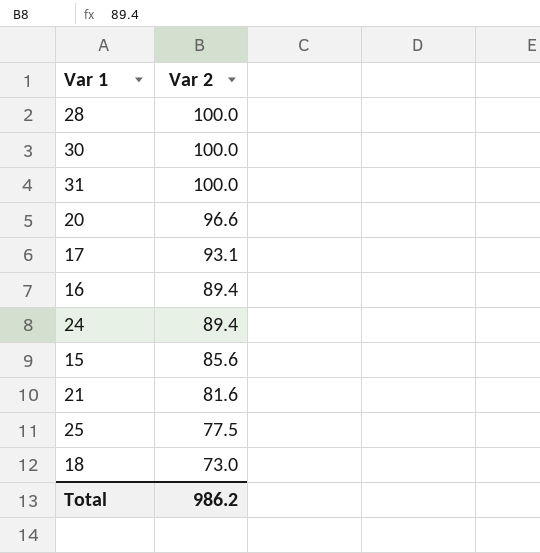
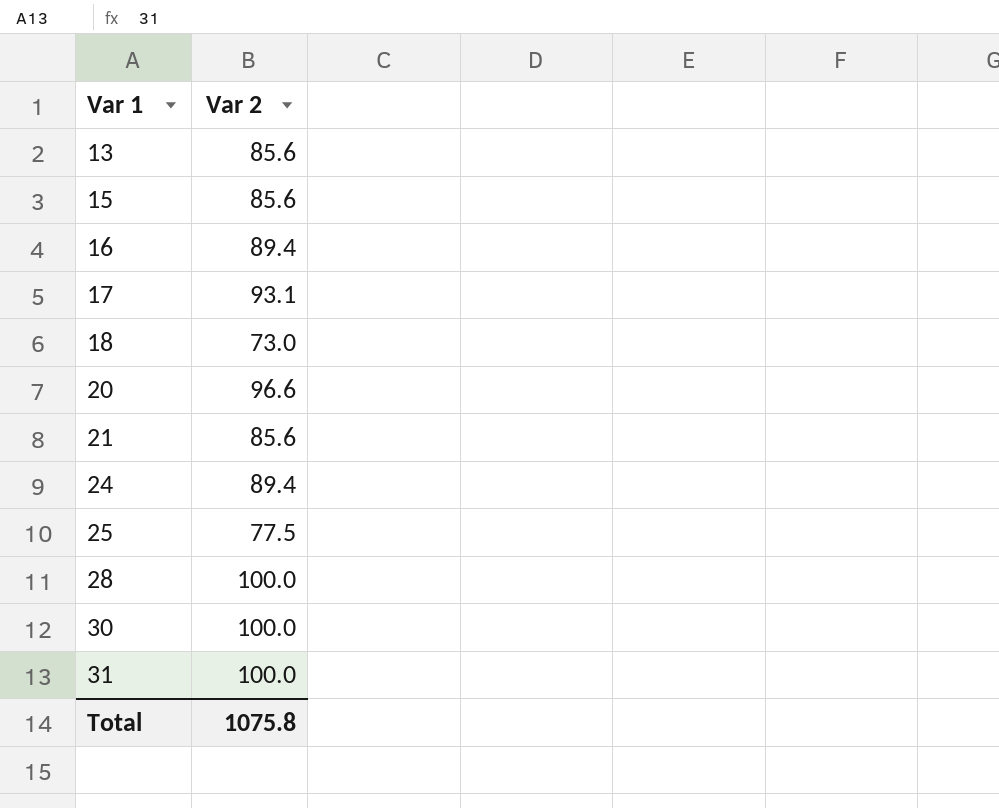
row order: Var 2 descending -> Var 1 ascending
row 13: none -> 85.6
21 | Var 2: 81.6 -> 85.6
Total | Var 2: 986.2 -> 1075.8

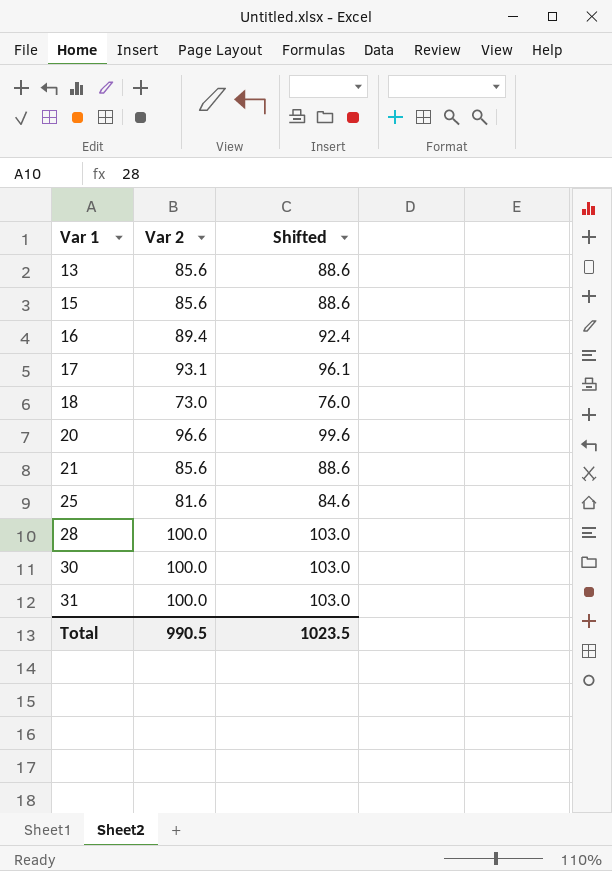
column Shifted | formula: none -> [Var 2] + 3
row 24: 89.4 -> none
25 | Var 2: 77.5 -> 81.6
Total | Var 2: 1075.8 -> 990.5

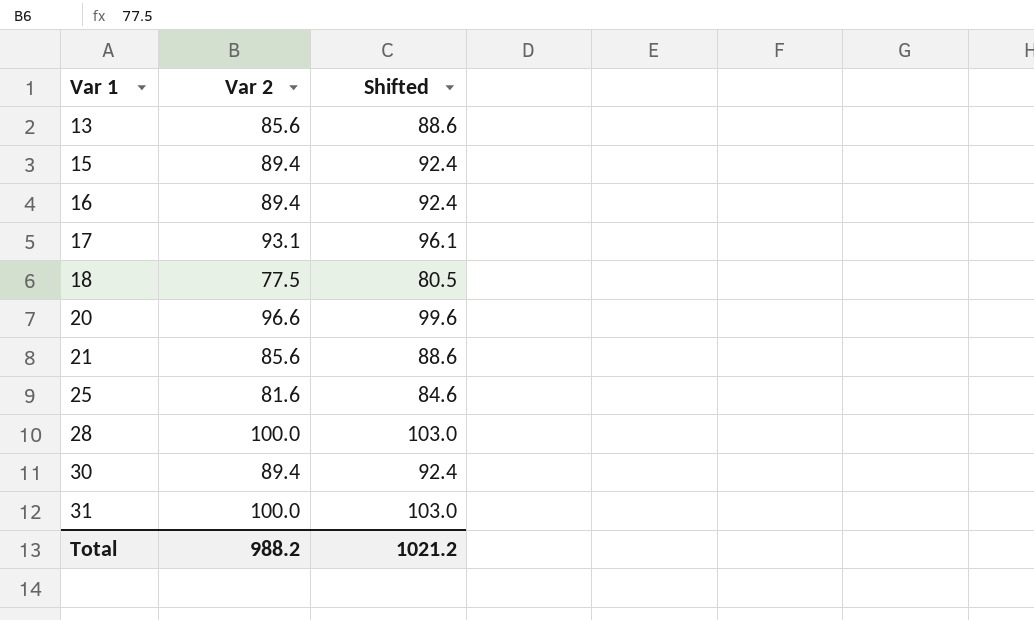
15 | Var 2: 85.6 -> 89.4
15 | Shifted: 88.6 -> 92.4
18 | Var 2: 73.0 -> 77.5
18 | Shifted: 76.0 -> 80.5
30 | Var 2: 100.0 -> 89.4
30 | Shifted: 103.0 -> 92.4
Total | Var 2: 990.5 -> 988.2
Total | Shifted: 1023.5 -> 1021.2

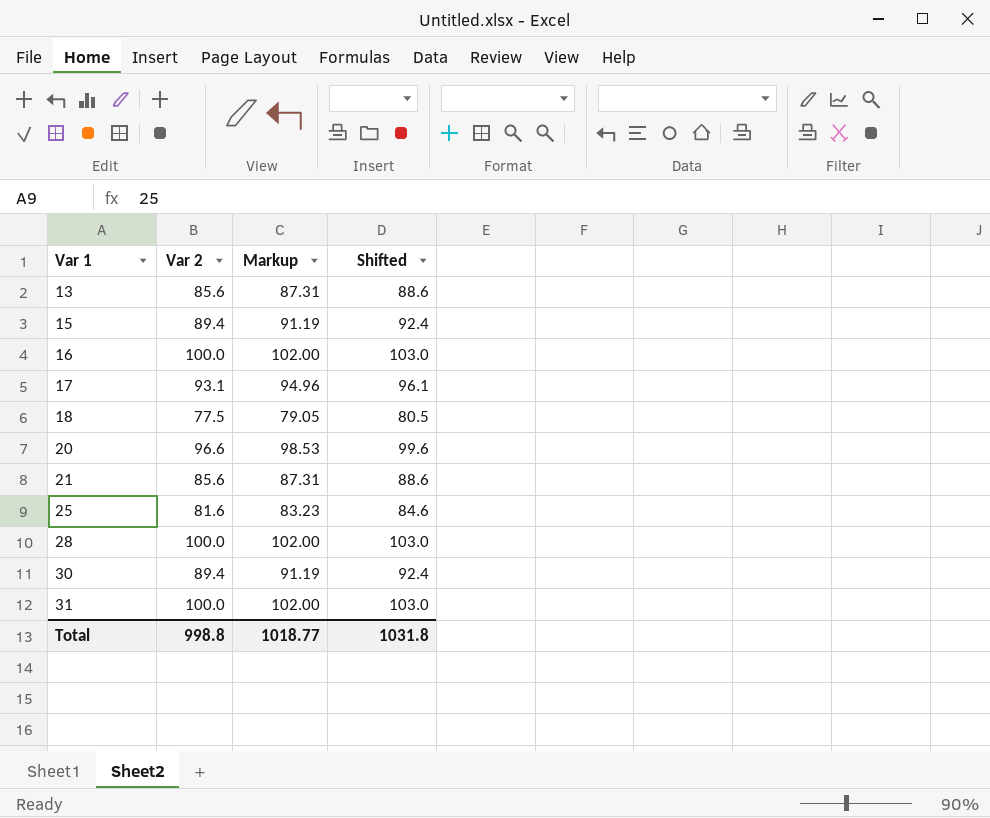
column Markup | formula: none -> [Var 2] * 1.02
16 | Var 2: 89.4 -> 100.0
16 | Shifted: 92.4 -> 103.0
Total | Var 2: 988.2 -> 998.8
Total | Shifted: 1021.2 -> 1031.8

